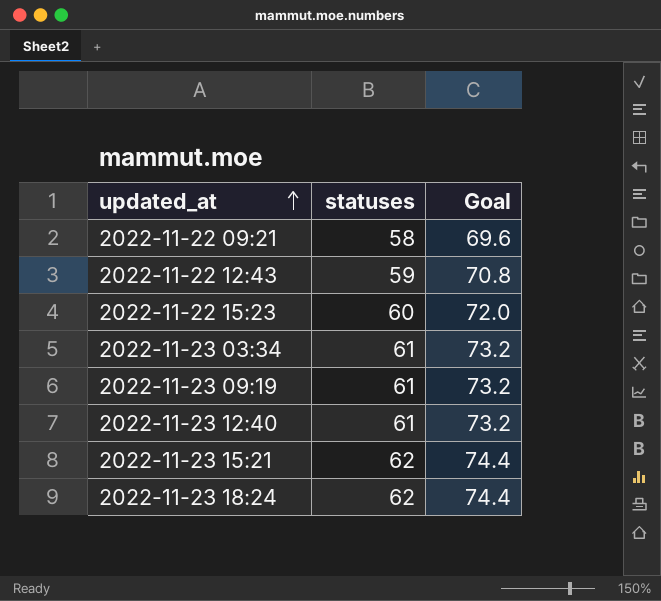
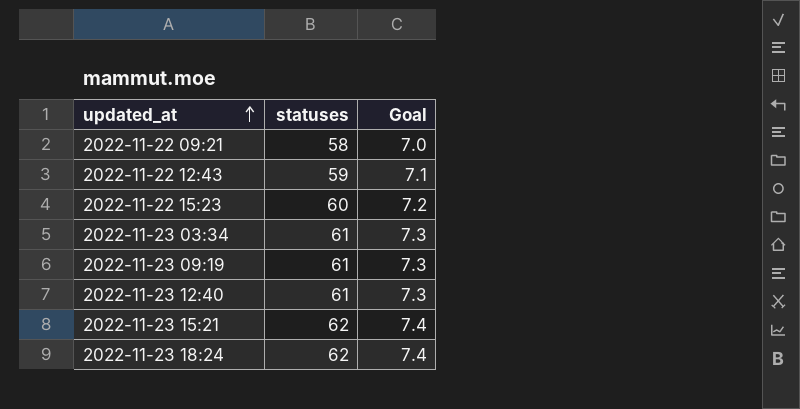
column Goal | formula: [statuses] * 1.2 -> [statuses] * 0.12

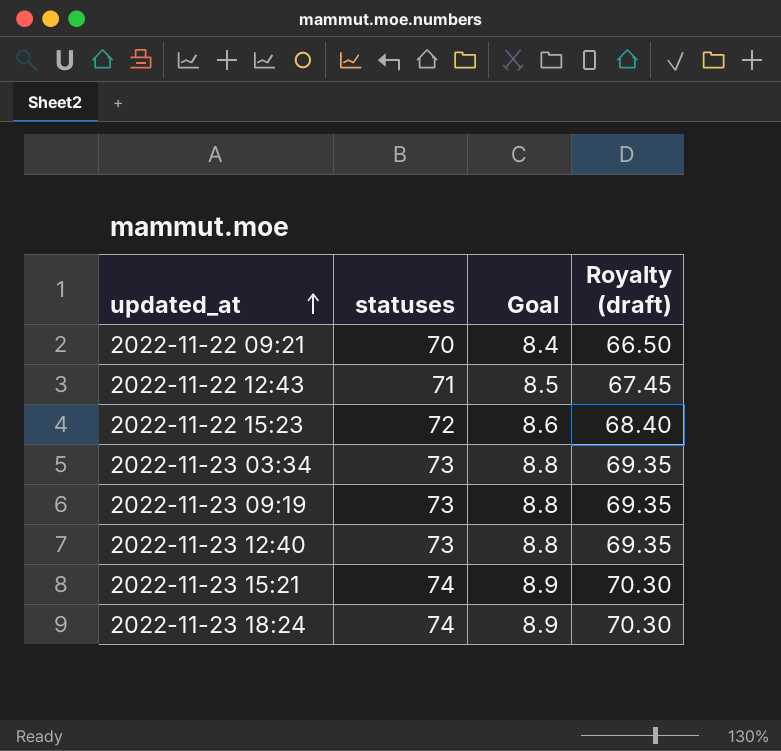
column Royalty (draft) | formula: none -> [statuses] * 0.95
2022-11-22 09:21 | statuses: 58 -> 70
2022-11-22 09:21 | Goal: 7.0 -> 8.4
2022-11-22 12:43 | statuses: 59 -> 71
2022-11-22 12:43 | Goal: 7.1 -> 8.5
2022-11-22 15:23 | statuses: 60 -> 72
2022-11-22 15:23 | Goal: 7.2 -> 8.6
2022-11-23 03:34 | statuses: 61 -> 73
2022-11-23 03:34 | Goal: 7.3 -> 8.8
2022-11-23 09:19 | statuses: 61 -> 73
2022-11-23 09:19 | Goal: 7.3 -> 8.8
2022-11-23 12:40 | statuses: 61 -> 73
2022-11-23 12:40 | Goal: 7.3 -> 8.8
2022-11-23 15:21 | statuses: 62 -> 74
2022-11-23 15:21 | Goal: 7.4 -> 8.9
2022-11-23 18:24 | statuses: 62 -> 74
2022-11-23 18:24 | Goal: 7.4 -> 8.9

